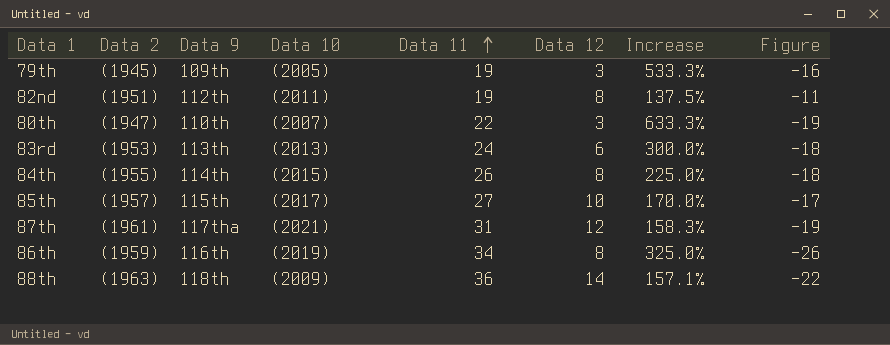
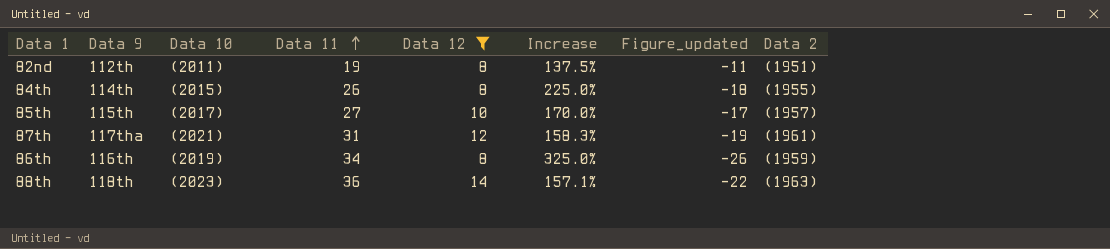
filter: none -> Data 12 >= 8
column name: Figure -> Figure_updated
column Data 2 | position: 2 -> 8
88th | Data 10: (2009) -> (2023)

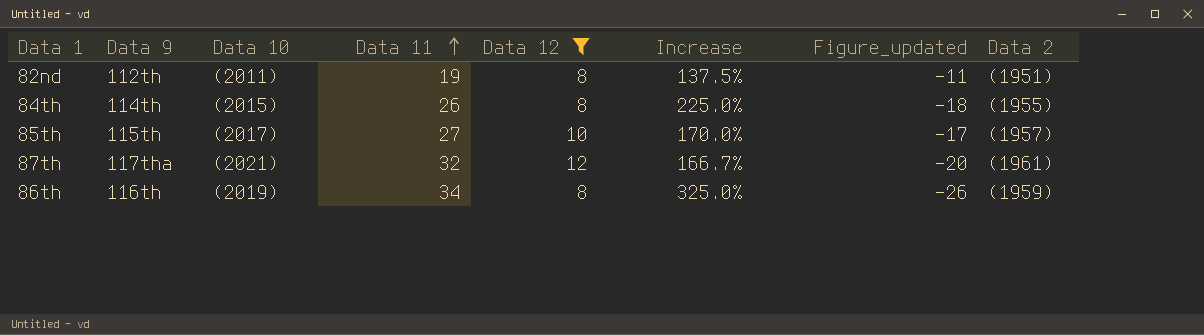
row 88th: 118th | (2023) | 36 | 14 | 157.1% | -22 | (1963) -> none
87th | Data 11: 31 -> 32
87th | Increase: 158.3% -> 166.7%
87th | Figure_updated: -19 -> -20

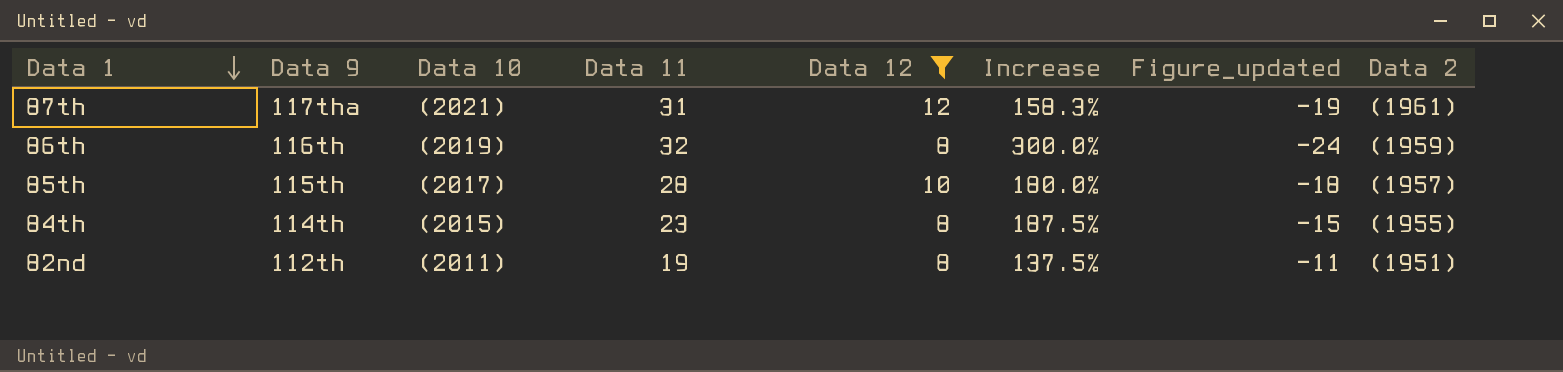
row order: Data 11 ascending -> Data 1 descending
87th | Data 11: 32 -> 31
87th | Increase: 166.7% -> 158.3%
87th | Figure_updated: -20 -> -19
86th | Data 11: 34 -> 32
86th | Increase: 325.0% -> 300.0%
86th | Figure_updated: -26 -> -24
85th | Data 11: 27 -> 28
85th | Increase: 170.0% -> 180.0%
85th | Figure_updated: -17 -> -18
84th | Data 11: 26 -> 23
84th | Increase: 225.0% -> 187.5%
84th | Figure_updated: -18 -> -15

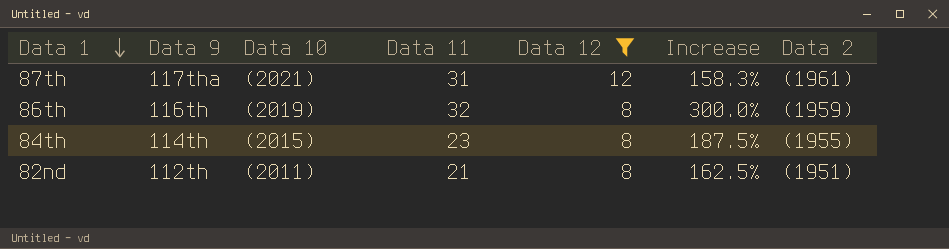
column Figure_updated | formula: [Data 12] - [Data 11] -> none
row 85th: 115th | (2017) | 28 | 10 | 180.0% | -18 | (1957) -> none
82nd | Data 11: 19 -> 21
82nd | Increase: 137.5% -> 162.5%

